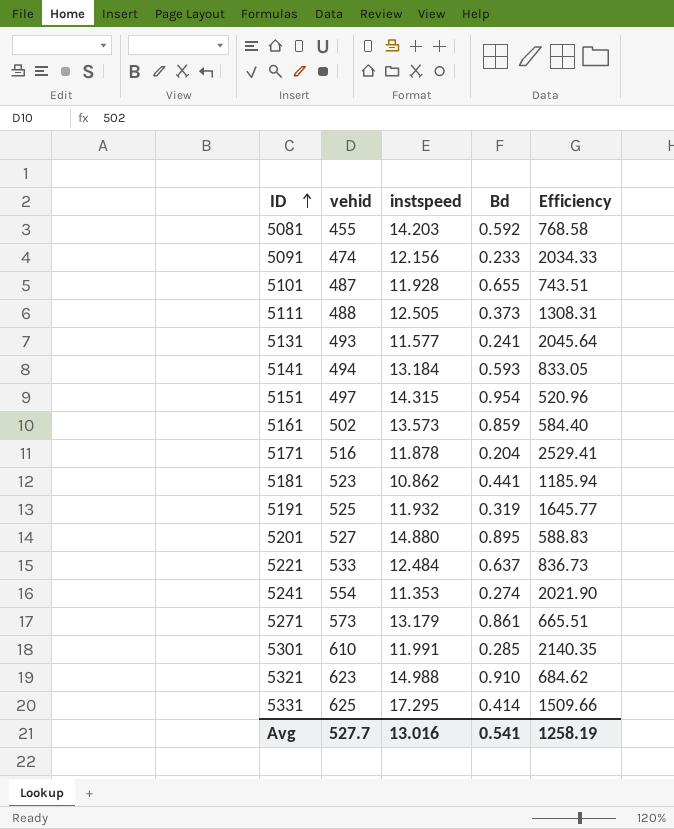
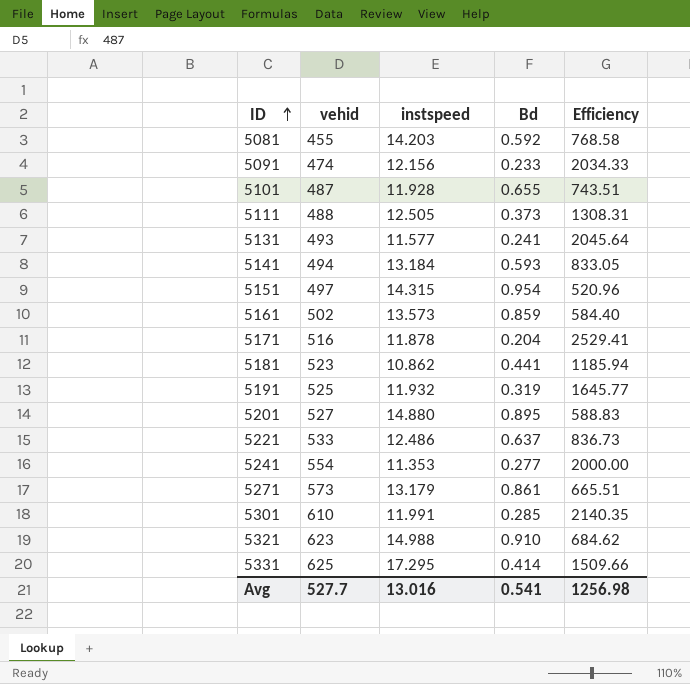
5221 | instspeed: 12.484 -> 12.486
5241 | Bd: 0.274 -> 0.277
5241 | Efficiency: 2021.90 -> 2000.00
Avg | Efficiency: 1258.19 -> 1256.98

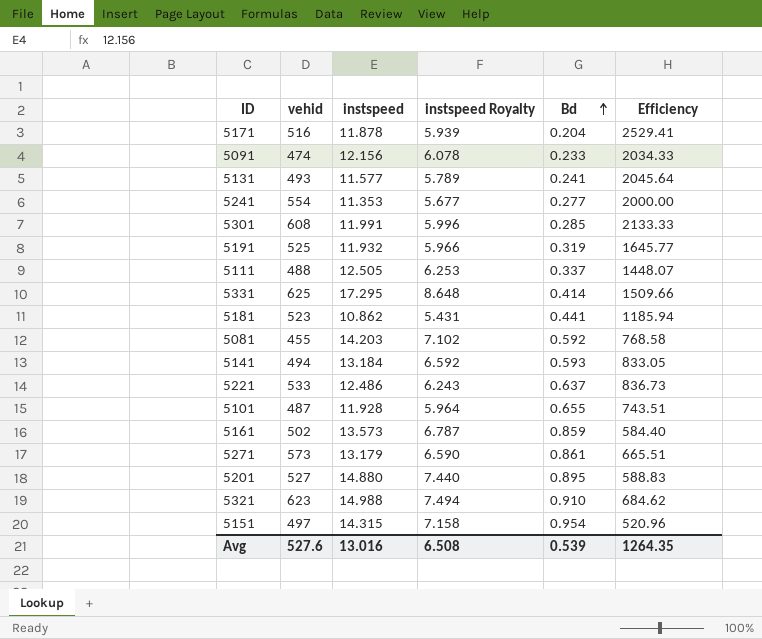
row order: ID ascending -> Bd ascending
column instspeed Royalty | formula: none -> [instspeed] * 0.5
5301 | vehid: 610 -> 608
5301 | Efficiency: 2140.35 -> 2133.33
5111 | Bd: 0.373 -> 0.337
5111 | Efficiency: 1308.31 -> 1448.07
Avg | vehid: 527.7 -> 527.6
Avg | Bd: 0.541 -> 0.539
Avg | Efficiency: 1256.98 -> 1264.35

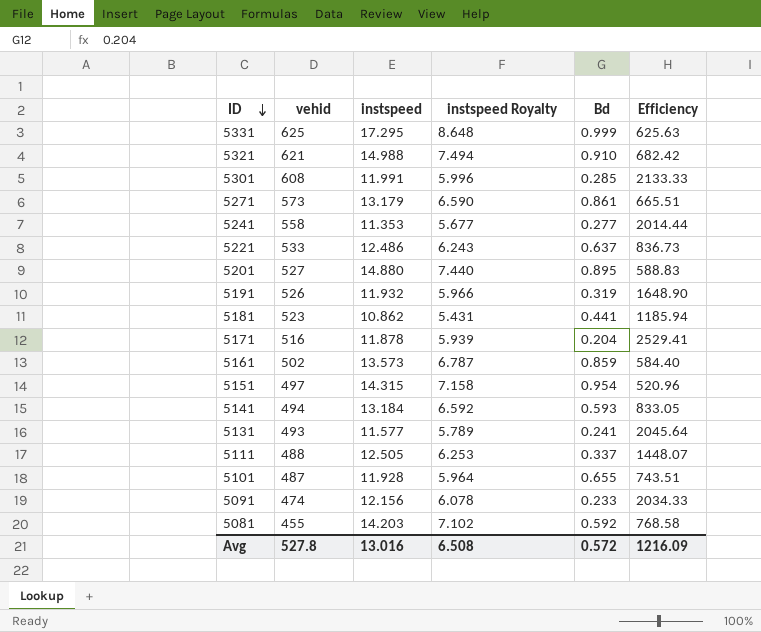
row order: Bd ascending -> ID descending
5331 | Bd: 0.414 -> 0.999
5331 | Efficiency: 1509.66 -> 625.63
5321 | vehid: 623 -> 621
5321 | Efficiency: 684.62 -> 682.42
5241 | vehid: 554 -> 558
5241 | Efficiency: 2000.00 -> 2014.44
5191 | vehid: 525 -> 526
5191 | Efficiency: 1645.77 -> 1648.90
Avg | vehid: 527.6 -> 527.8
Avg | Bd: 0.539 -> 0.572
Avg | Efficiency: 1264.35 -> 1216.09

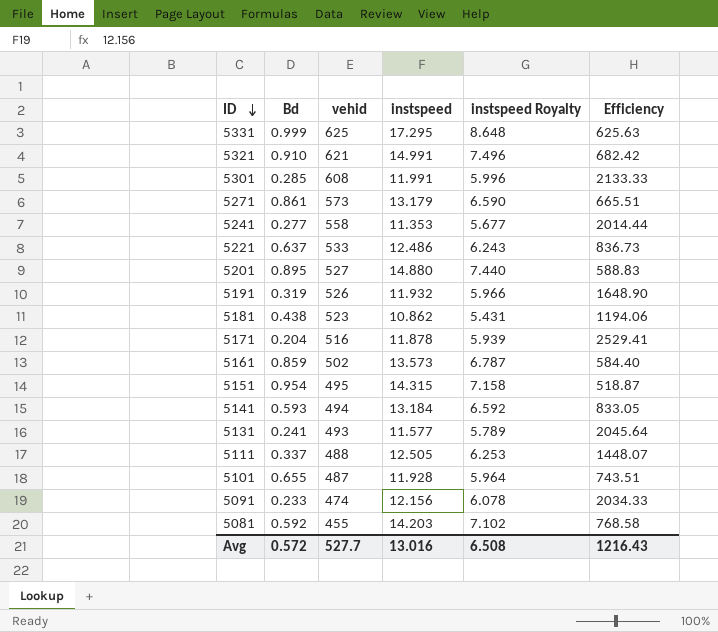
column Bd | position: 5 -> 2
5321 | instspeed: 14.988 -> 14.991
5321 | instspeed Royalty: 7.494 -> 7.496
5181 | Bd: 0.441 -> 0.438
5181 | Efficiency: 1185.94 -> 1194.06
5151 | vehid: 497 -> 495
5151 | Efficiency: 520.96 -> 518.87
Avg | vehid: 527.8 -> 527.7
Avg | Efficiency: 1216.09 -> 1216.43

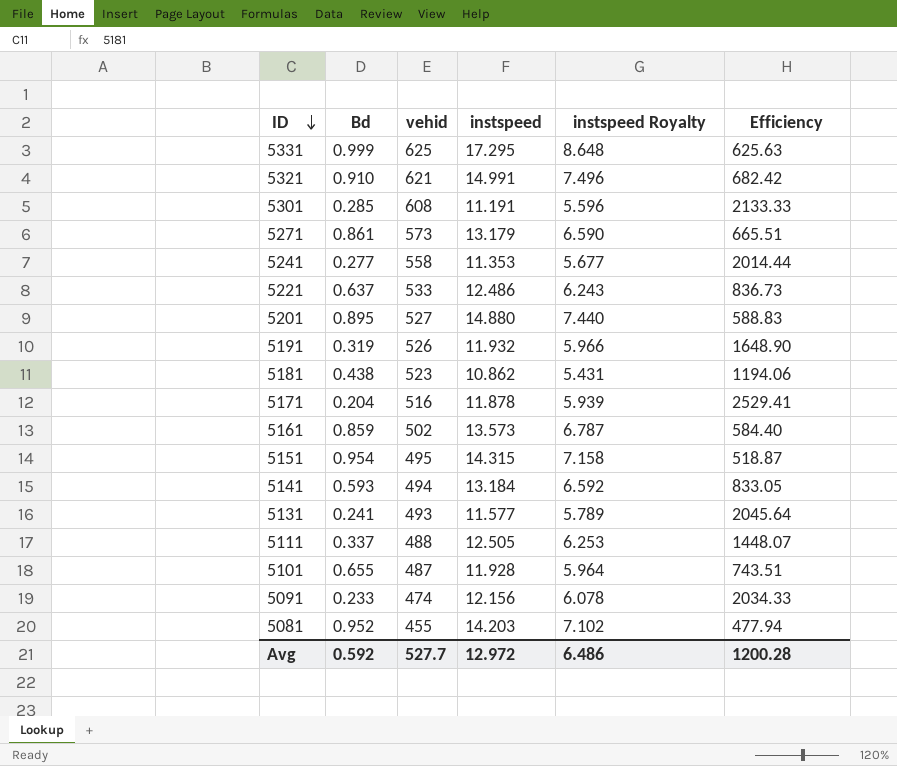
5301 | instspeed: 11.991 -> 11.191
5301 | instspeed Royalty: 5.996 -> 5.596
5081 | Bd: 0.592 -> 0.952
5081 | Efficiency: 768.58 -> 477.94
Avg | Bd: 0.572 -> 0.592
Avg | instspeed: 13.016 -> 12.972
Avg | instspeed Royalty: 6.508 -> 6.486
Avg | Efficiency: 1216.43 -> 1200.28

